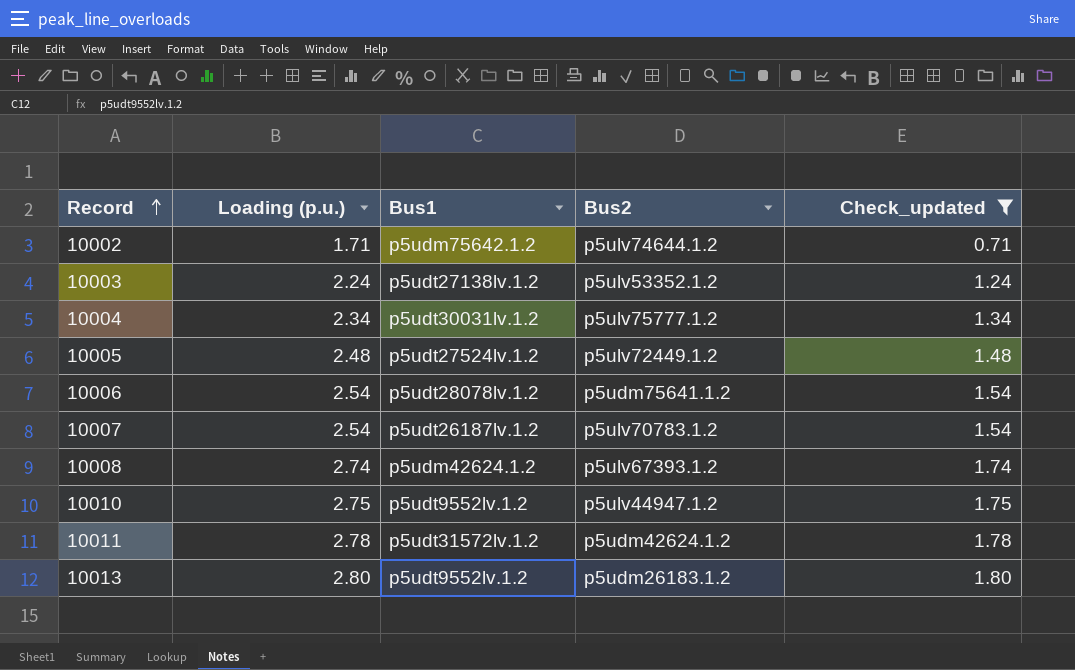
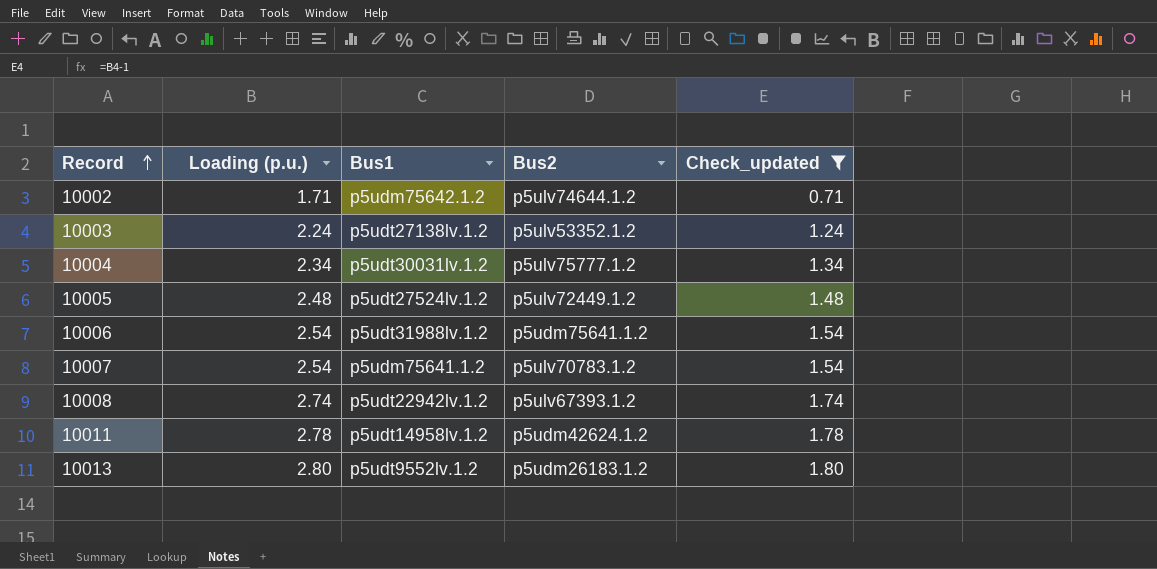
row 10010: 2.75 | p5udt9552lv.1.2 | p5ulv44947.1.2 | 1.75 -> none
10006 | Bus1: p5udt28078lv.1.2 -> p5udt31988lv.1.2
10007 | Bus1: p5udt26187lv.1.2 -> p5udm75641.1.2
10008 | Bus1: p5udm42624.1.2 -> p5udt22942lv.1.2
10011 | Bus1: p5udt31572lv.1.2 -> p5udt14958lv.1.2

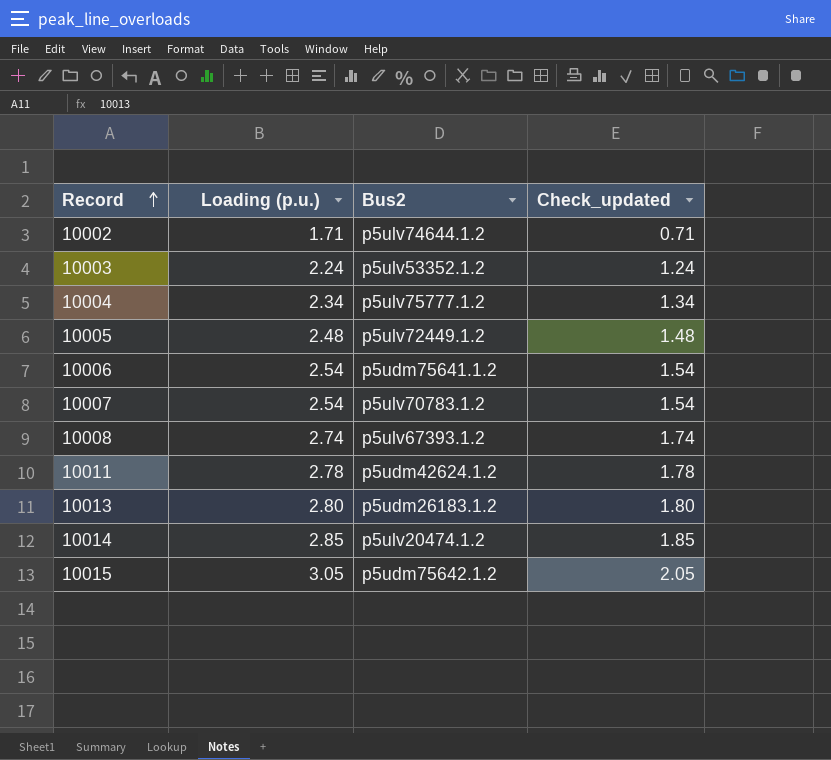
filter: Check_updated <= 1.80 -> none
column Bus1 | position: 3 -> none

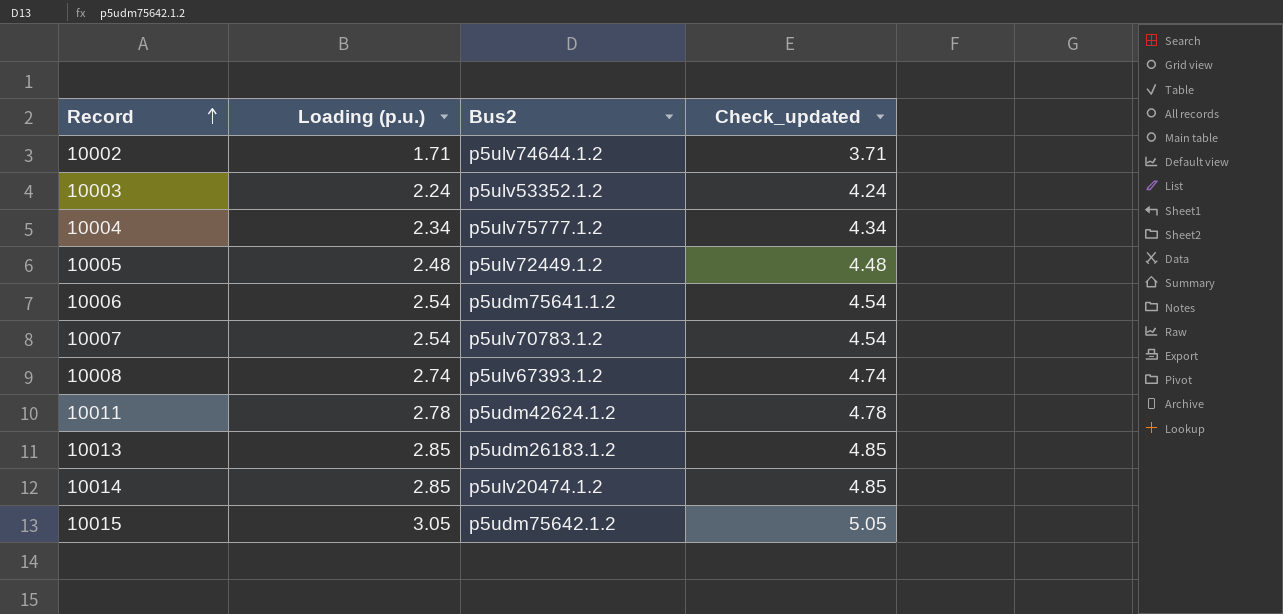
column Check_updated | formula: [Loading (p.u.)] - 1 -> [Loading (p.u.)] + 2
10013 | Loading (p.u.): 2.80 -> 2.85

